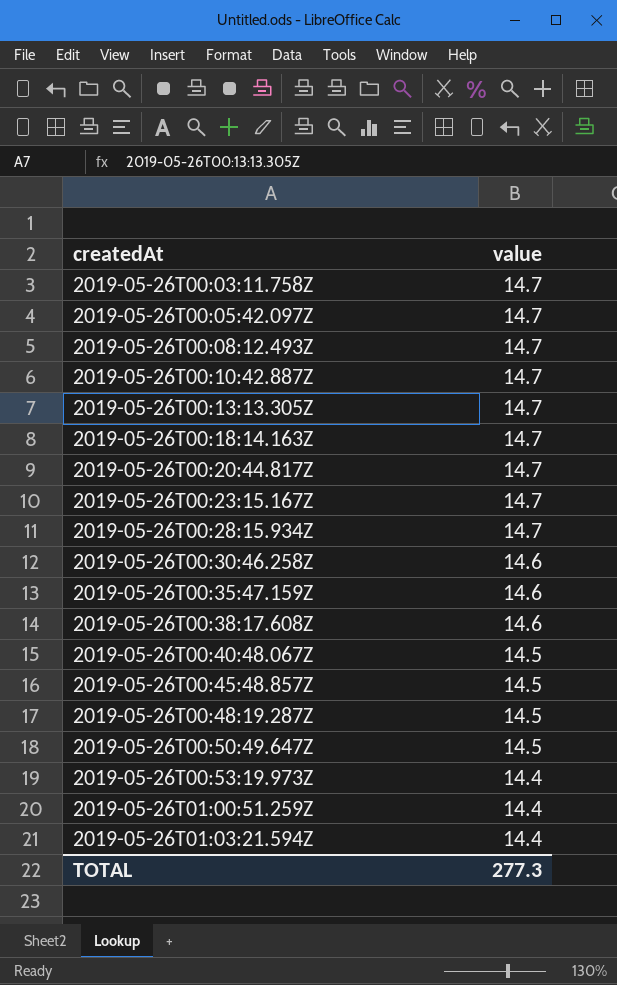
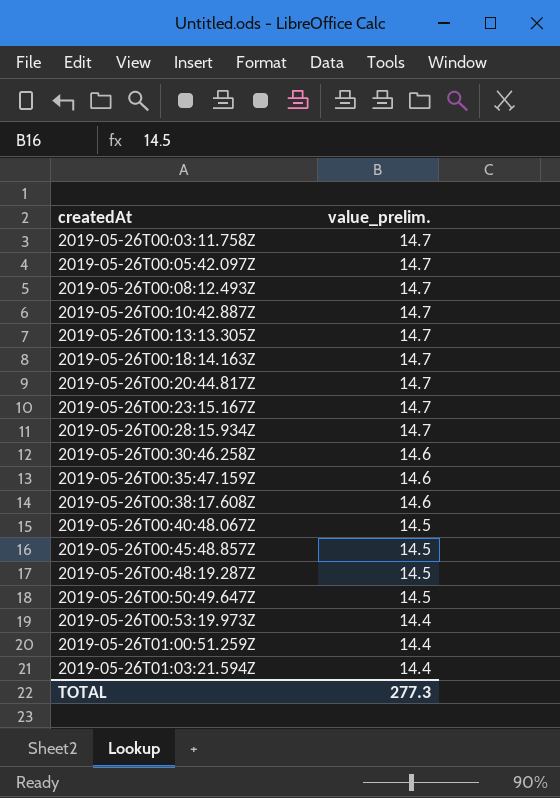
column name: value -> value_prelim.

